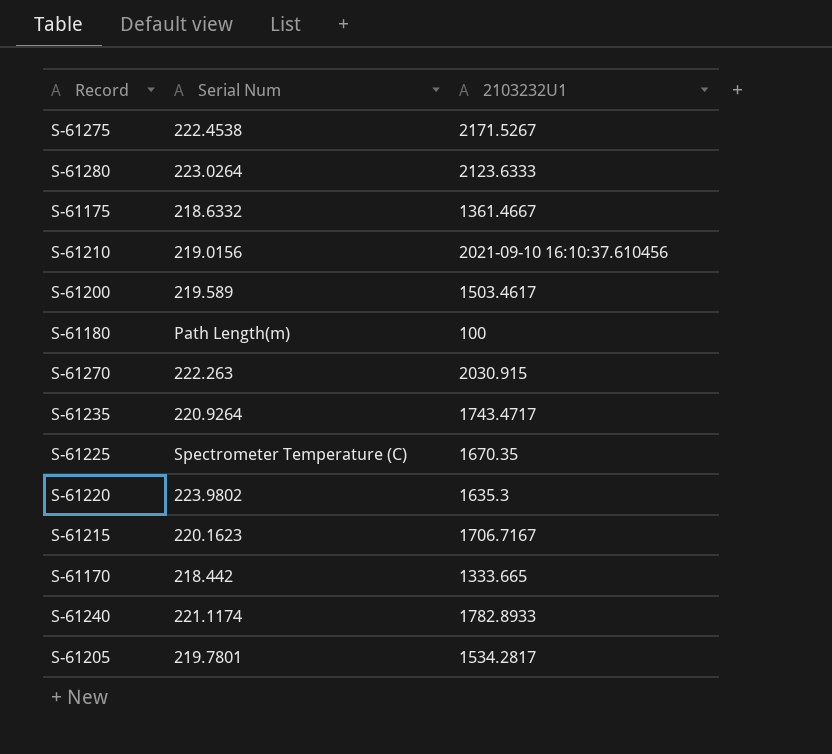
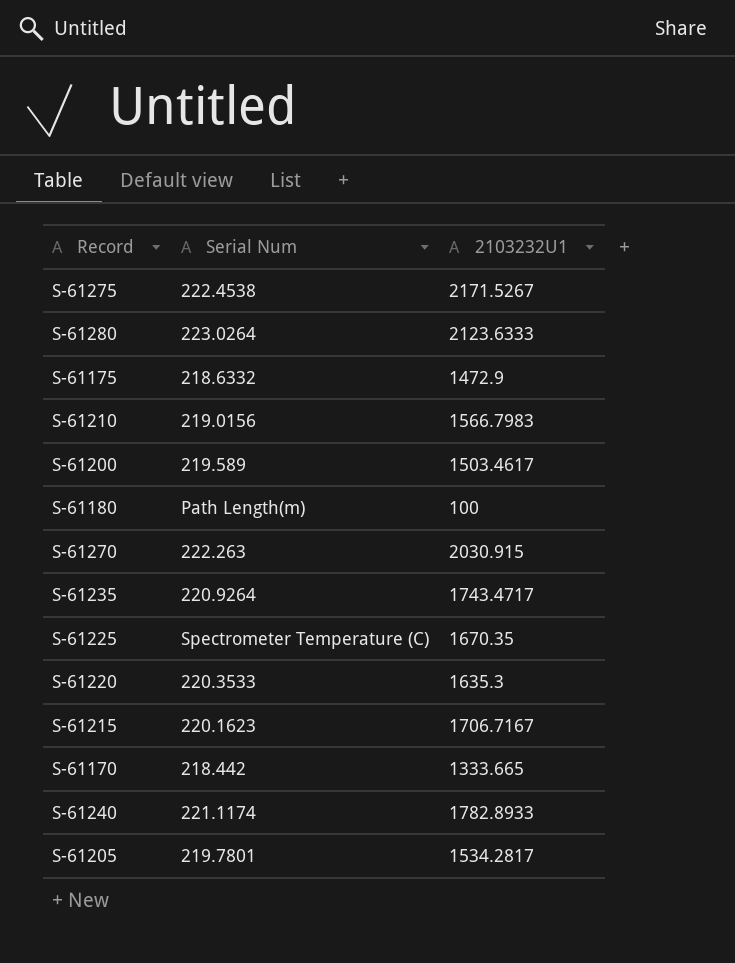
S-61175 | 2103232U1: 1361.4667 -> 1472.9
S-61210 | 2103232U1: 2021-09-10 16:10:37.610456 -> 1566.7983
S-61220 | Serial Num: 223.9802 -> 220.3533

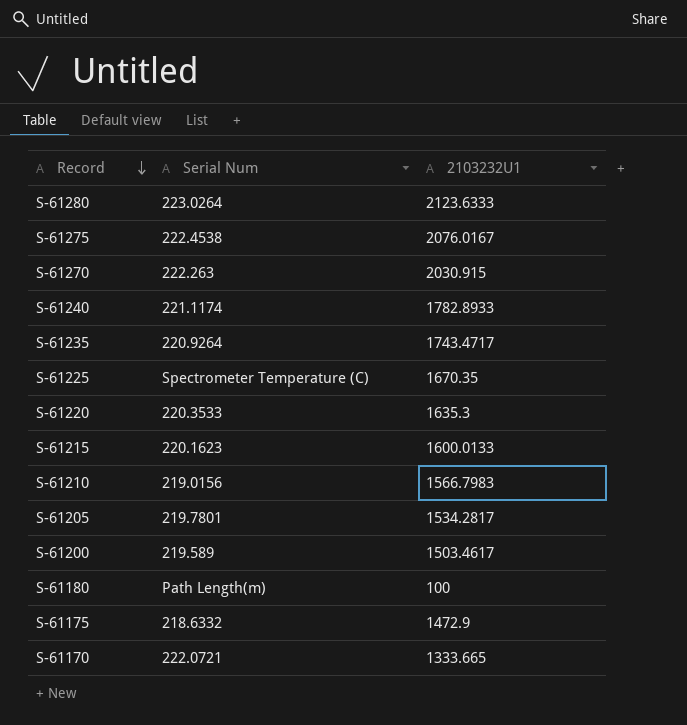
row order: none -> Record descending
S-61275 | 2103232U1: 2171.5267 -> 2076.0167
S-61215 | 2103232U1: 1706.7167 -> 1600.0133
S-61170 | Serial Num: 218.442 -> 222.0721

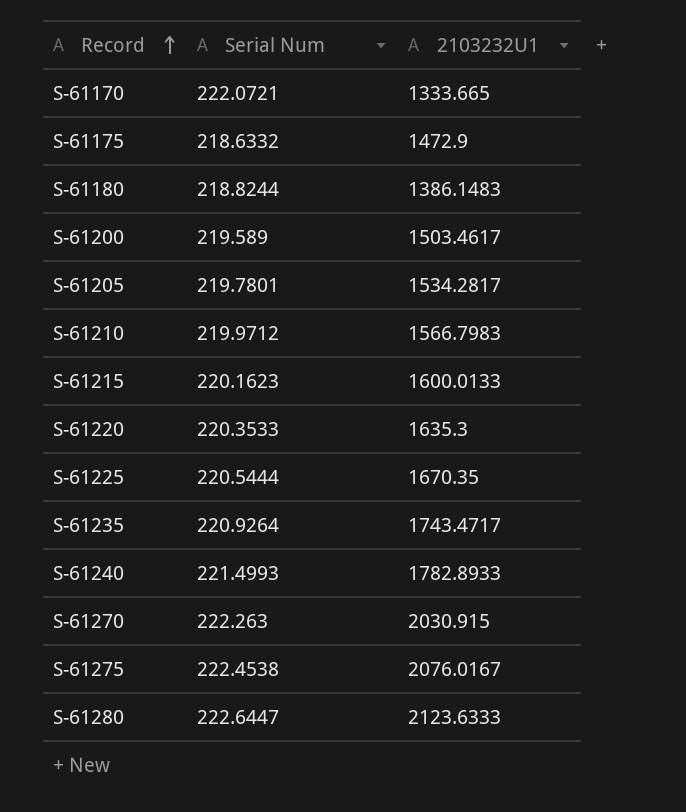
row order: Record descending -> Record ascending
S-61180 | Serial Num: Path Length(m) -> 218.8244
S-61180 | 2103232U1: 100 -> 1386.1483
S-61210 | Serial Num: 219.0156 -> 219.9712
S-61225 | Serial Num: Spectrometer Temperature (C) -> 220.5444
S-61240 | Serial Num: 221.1174 -> 221.4993
S-61280 | Serial Num: 223.0264 -> 222.6447

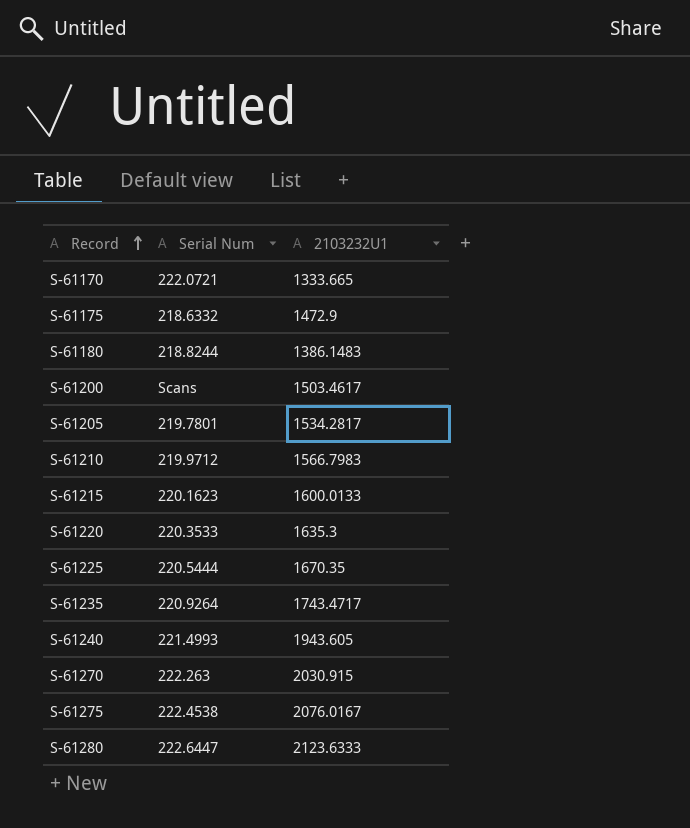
S-61200 | Serial Num: 219.589 -> Scans
S-61240 | 2103232U1: 1782.8933 -> 1943.605

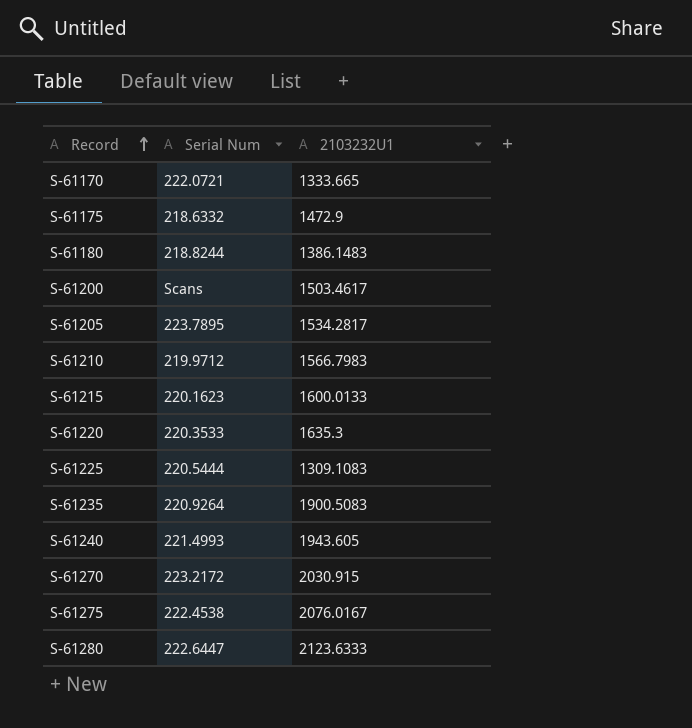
S-61205 | Serial Num: 219.7801 -> 223.7895
S-61225 | 2103232U1: 1670.35 -> 1309.1083
S-61235 | 2103232U1: 1743.4717 -> 1900.5083
S-61270 | Serial Num: 222.263 -> 223.2172

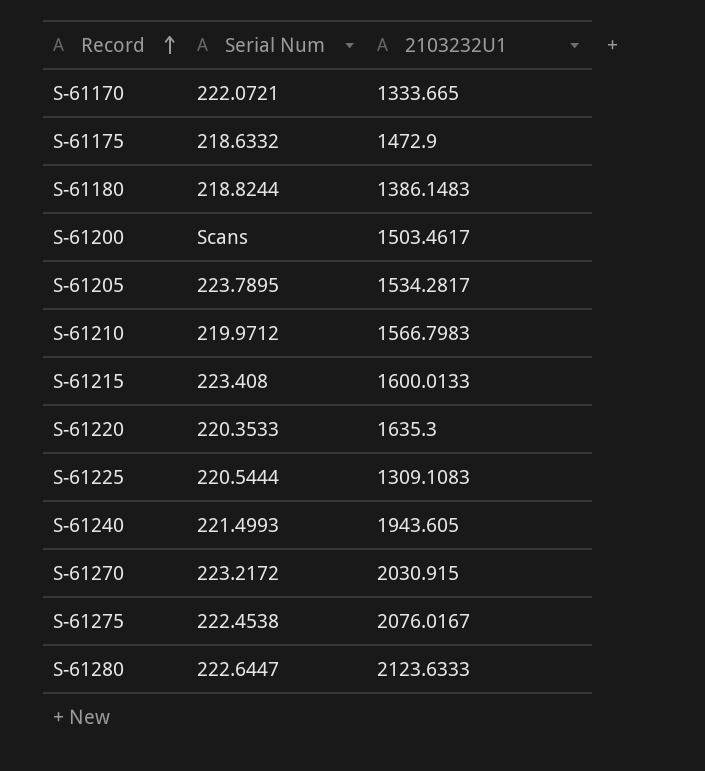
row S-61235: 220.9264 | 1900.5083 -> none
S-61215 | Serial Num: 220.1623 -> 223.408

